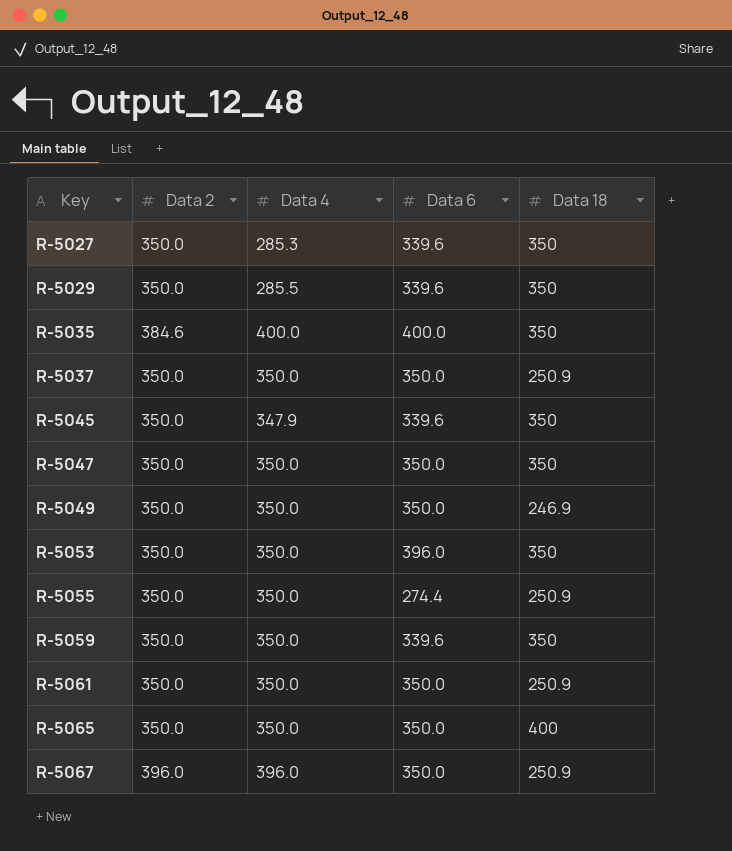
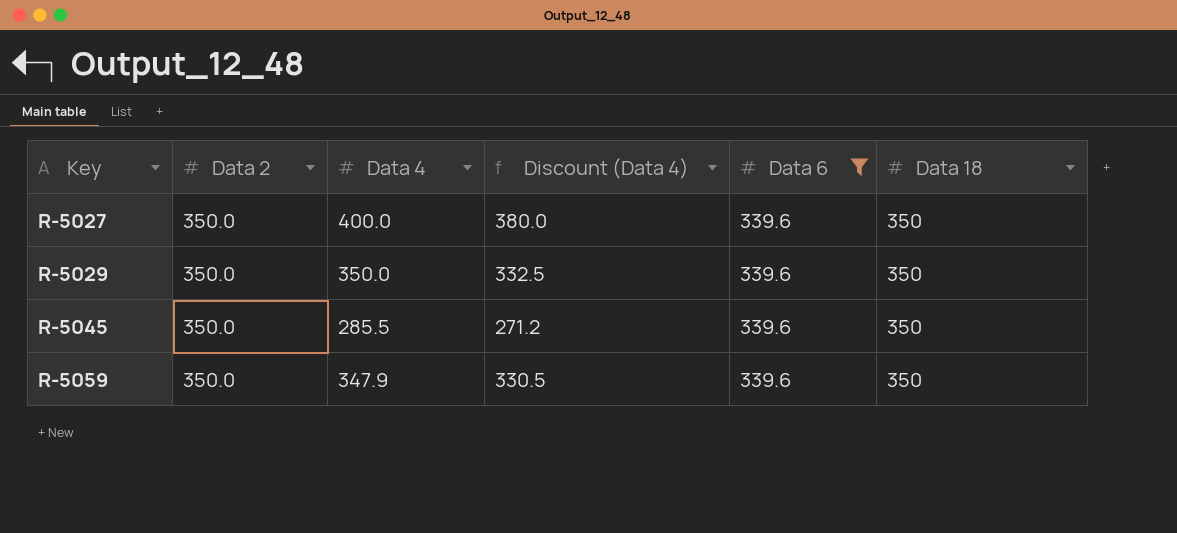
filter: none -> Data 6 = 339.6
column Discount (Data 4) | formula: none -> [Data 4] * 0.95
R-5027 | Data 4: 285.3 -> 400.0
R-5029 | Data 4: 285.5 -> 350.0
R-5045 | Data 4: 347.9 -> 285.5
R-5059 | Data 4: 350.0 -> 347.9

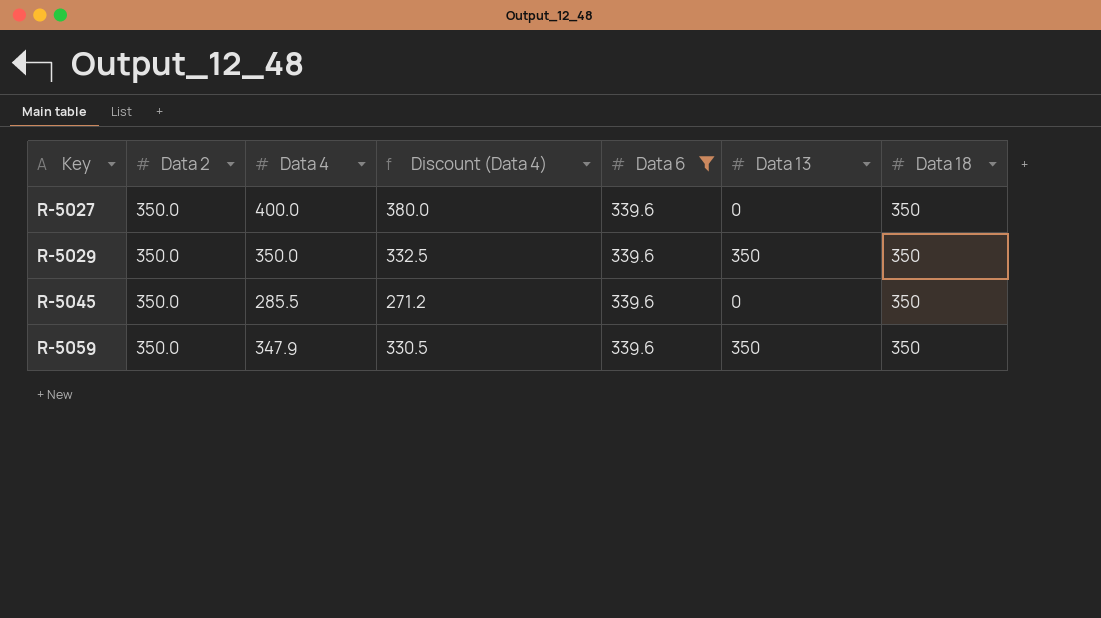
column Data 13 | position: none -> 6

